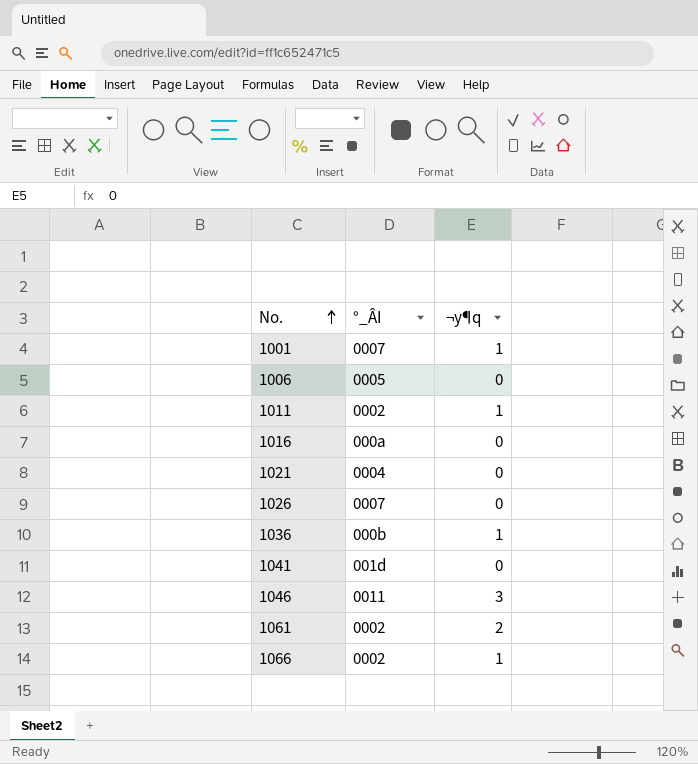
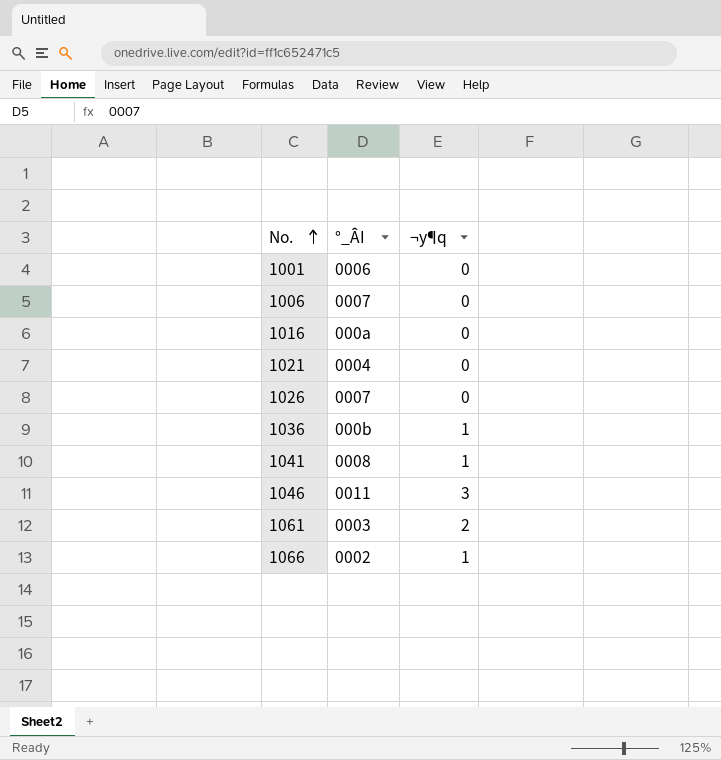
row 1011: 0002 | 1 -> none
1001 | °_ÂI: 0007 -> 0006
1001 | ¬y¶q: 1 -> 0
1006 | °_ÂI: 0005 -> 0007
1041 | °_ÂI: 001d -> 0008
1041 | ¬y¶q: 0 -> 1
1061 | °_ÂI: 0002 -> 0003

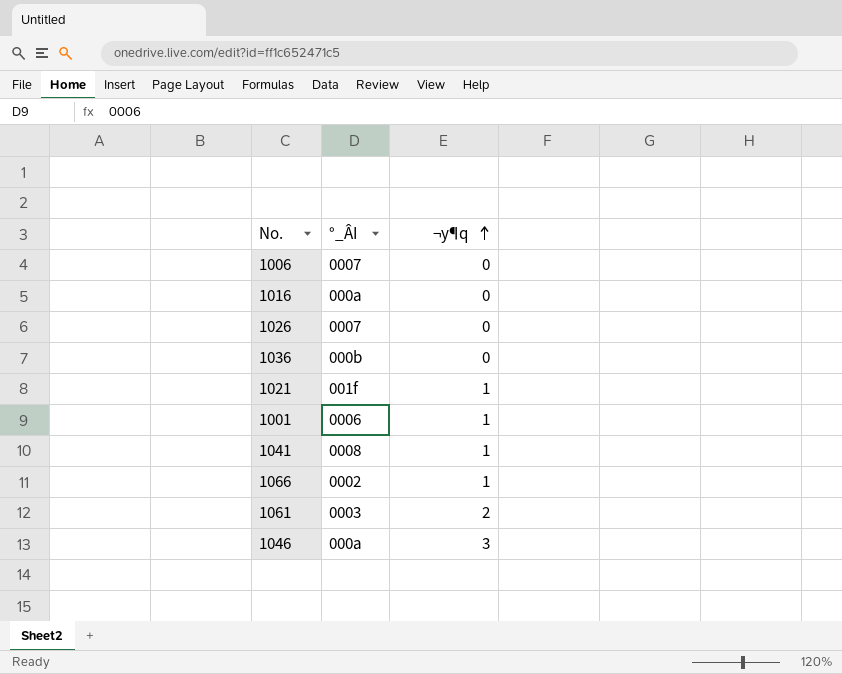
row order: No. ascending -> ¬y¶q ascending
1036 | ¬y¶q: 1 -> 0
1021 | °_ÂI: 0004 -> 001f
1021 | ¬y¶q: 0 -> 1
1001 | ¬y¶q: 0 -> 1
1046 | °_ÂI: 0011 -> 000a

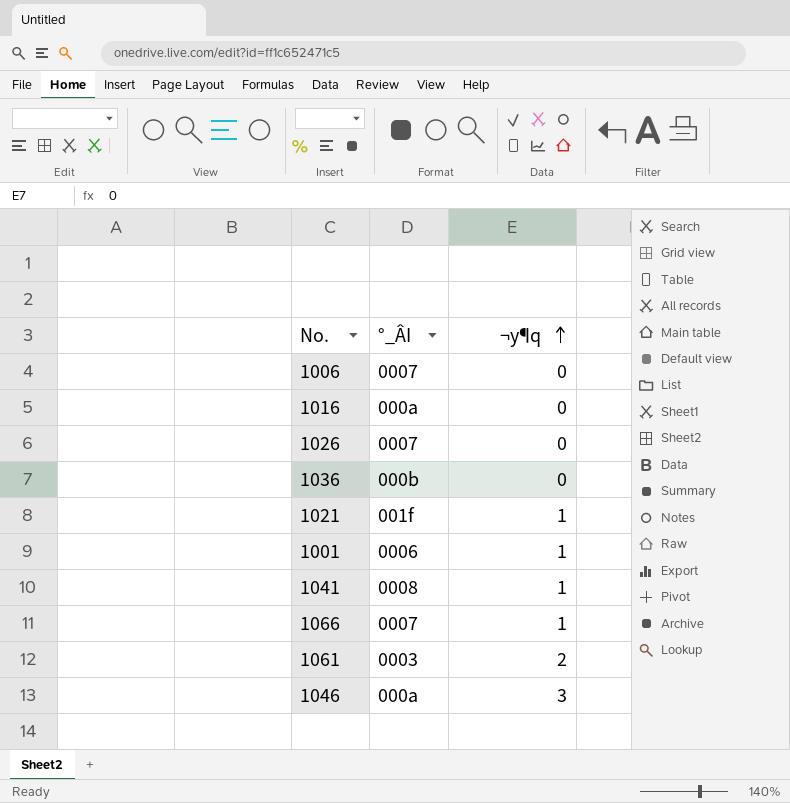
1066 | °_ÂI: 0002 -> 0007

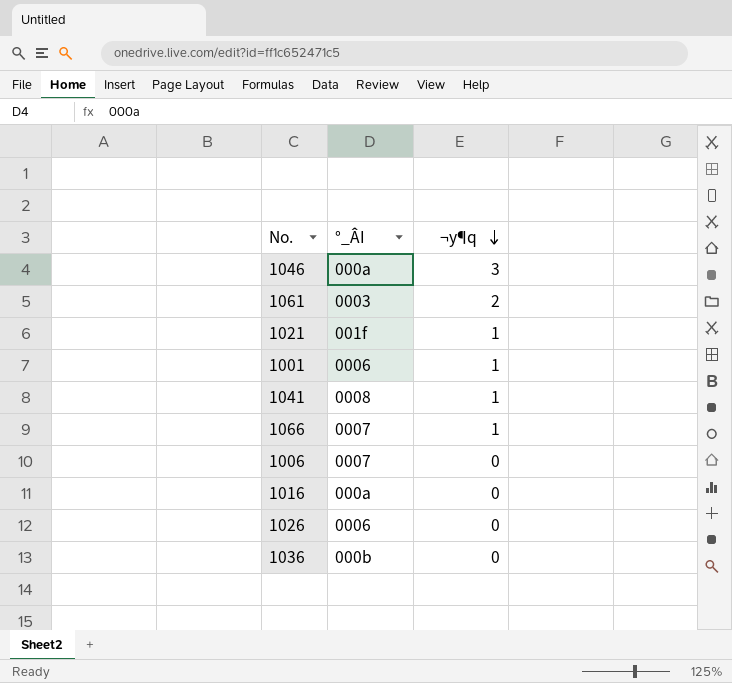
row order: ¬y¶q ascending -> ¬y¶q descending
1026 | °_ÂI: 0007 -> 0006

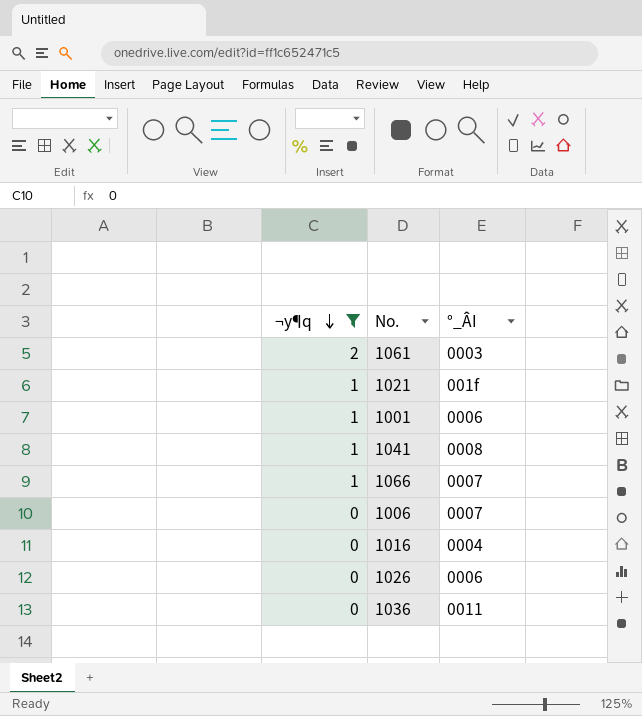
filter: none -> ¬y¶q != 3
column ¬y¶q | position: 3 -> 1
1016 | °_ÂI: 000a -> 0004
1036 | °_ÂI: 000b -> 0011

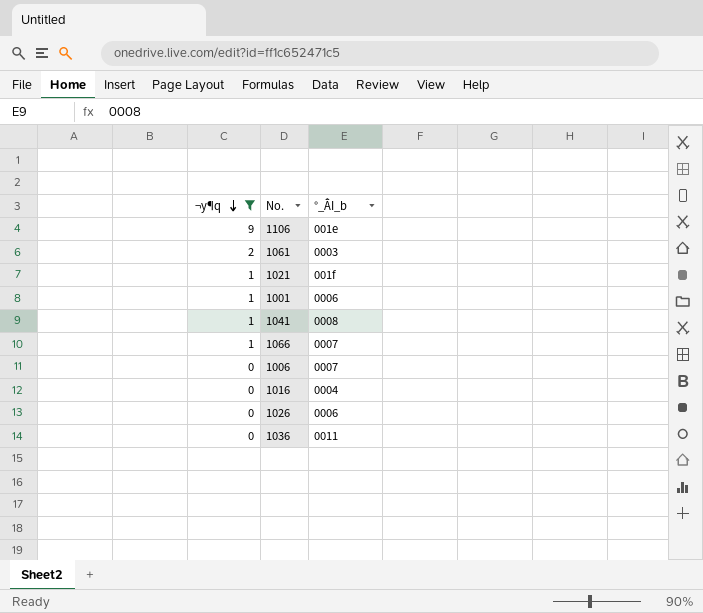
column name: °_ÂI -> °_ÂI_b
row 1106: none -> 9 | 001e

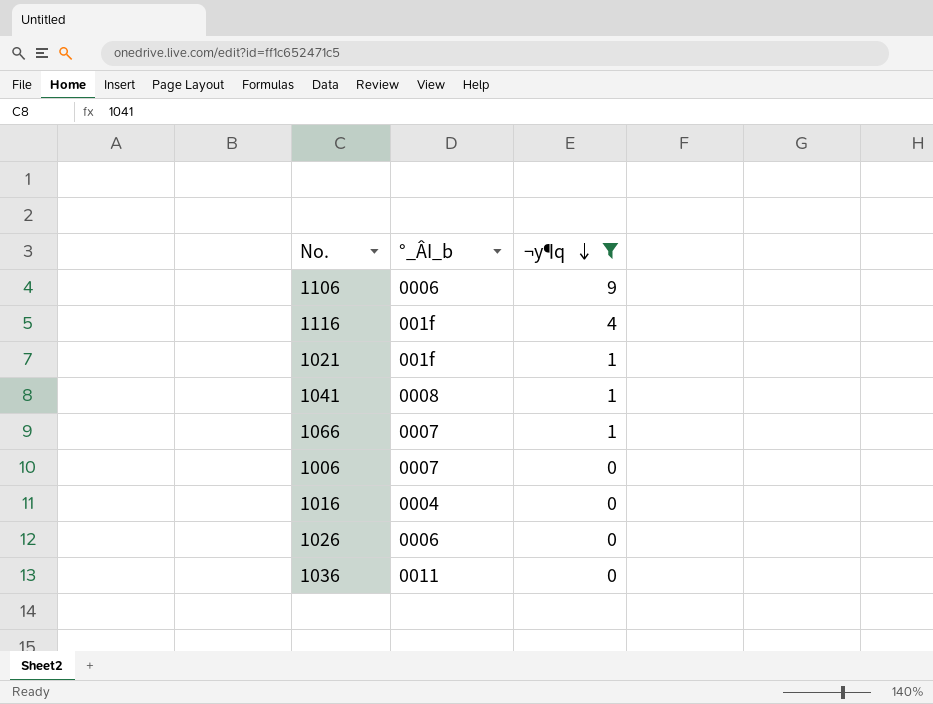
column ¬y¶q | position: 1 -> 3
row 1061: 2 | 0003 -> none
row 1001: 1 | 0006 -> none
1106 | °_ÂI_b: 001e -> 0006
row 1116: none -> 001f | 4

